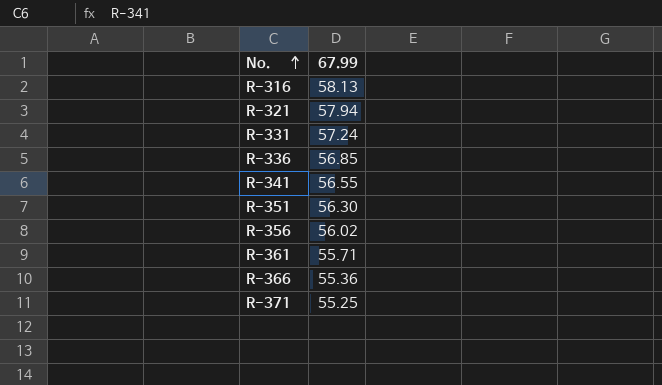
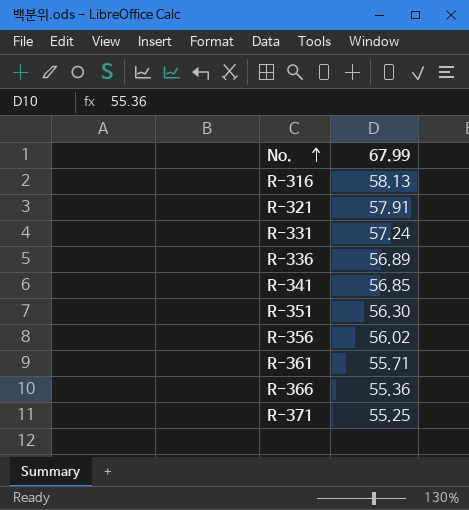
R-321 | 67.99: 57.94 -> 57.91
R-336 | 67.99: 56.85 -> 56.89
R-341 | 67.99: 56.55 -> 56.85

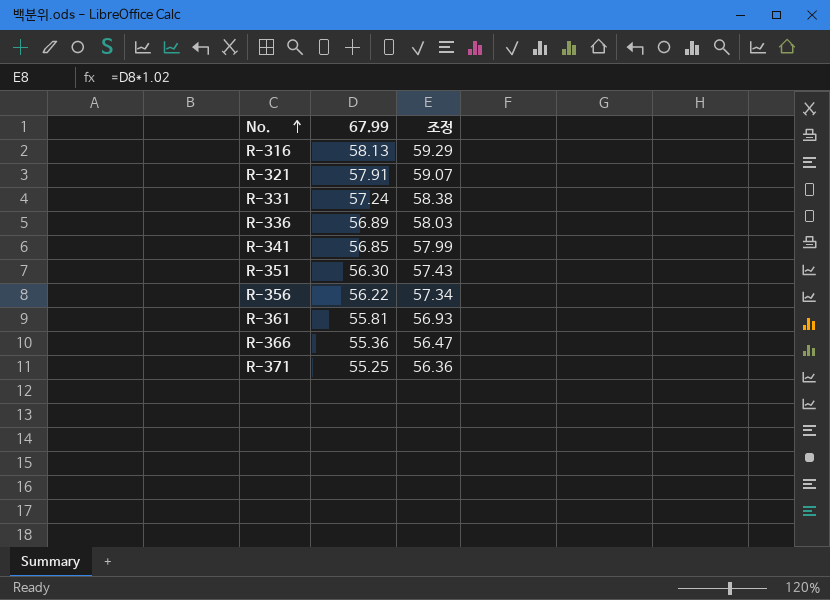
column 조정 | formula: none -> [67.99] * 1.02
R-356 | 67.99: 56.02 -> 56.22
R-361 | 67.99: 55.71 -> 55.81

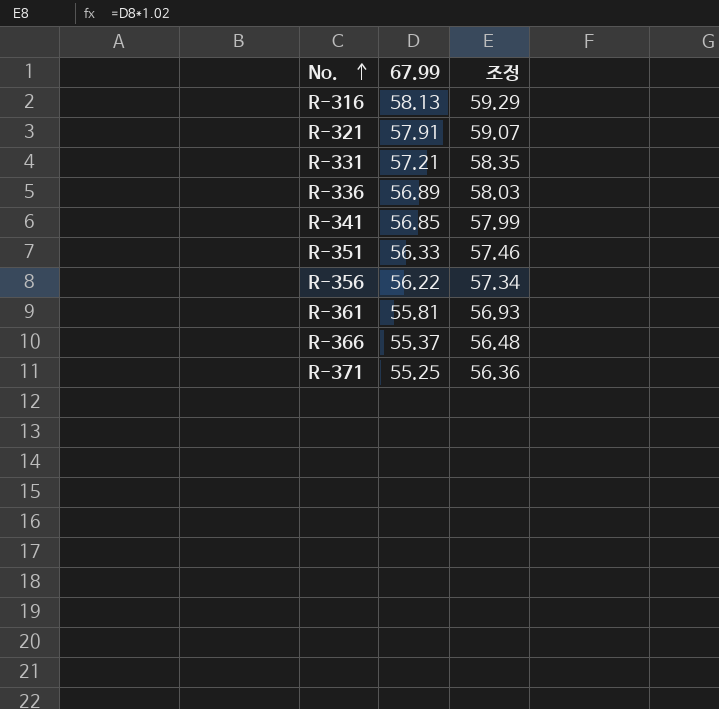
R-331 | 67.99: 57.24 -> 57.21
R-331 | 조정: 58.38 -> 58.35
R-351 | 67.99: 56.30 -> 56.33
R-351 | 조정: 57.43 -> 57.46
R-366 | 67.99: 55.36 -> 55.37
R-366 | 조정: 56.47 -> 56.48

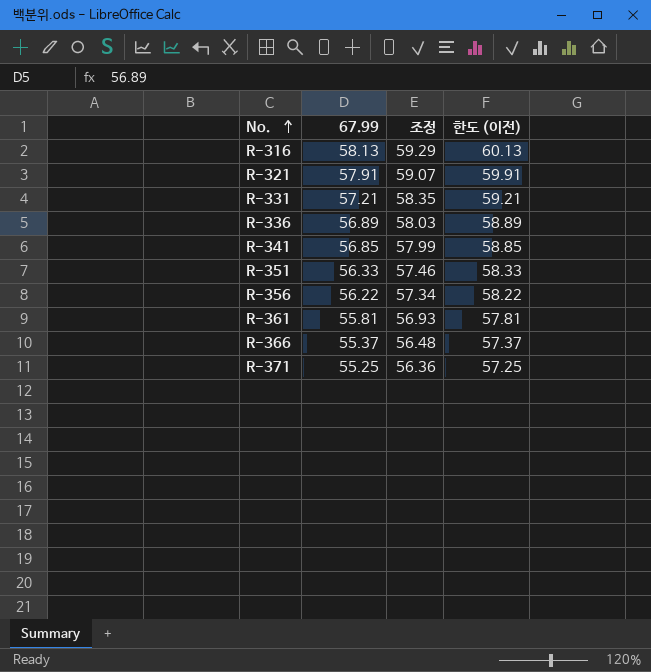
column 한도 (이전) | formula: none -> [67.99] + 2

